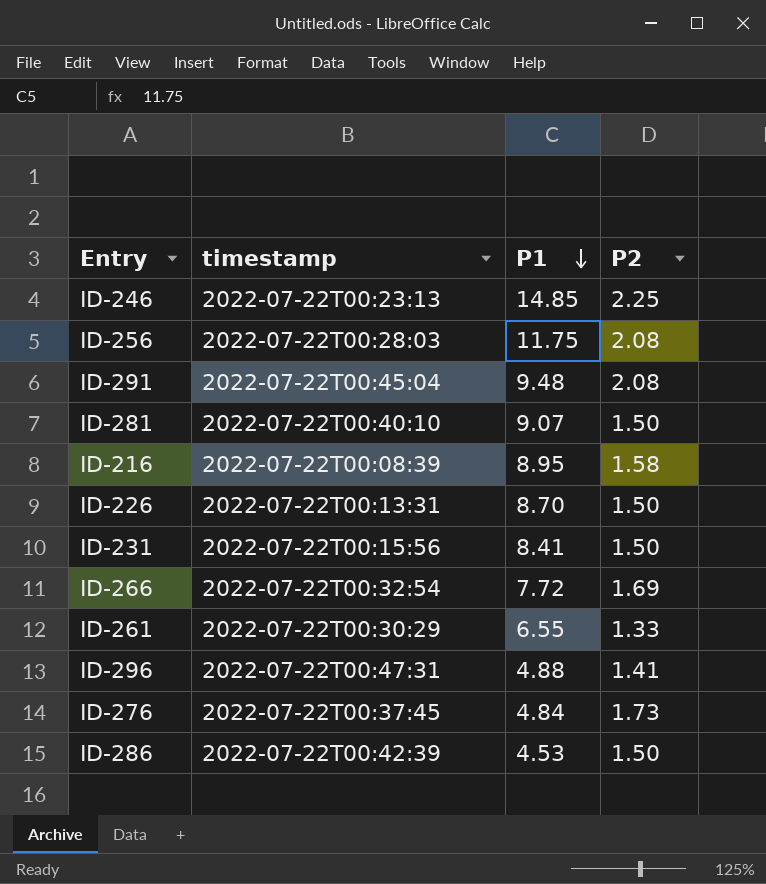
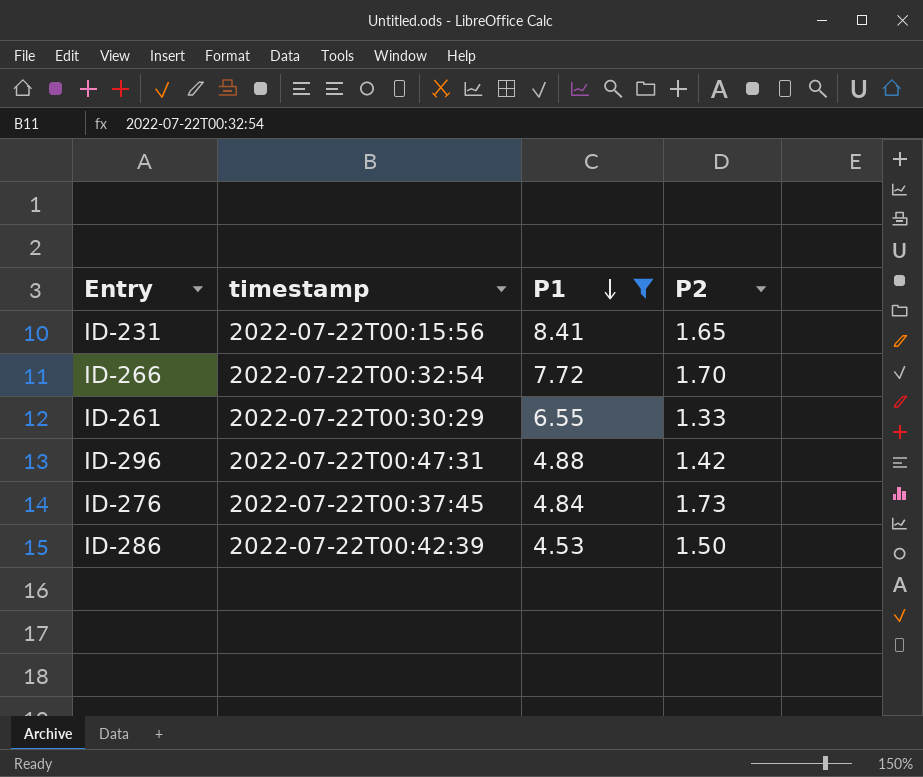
filter: none -> P1 <= 8.41
ID-231 | P2: 1.50 -> 1.65
ID-266 | P2: 1.69 -> 1.70
ID-296 | P2: 1.41 -> 1.42

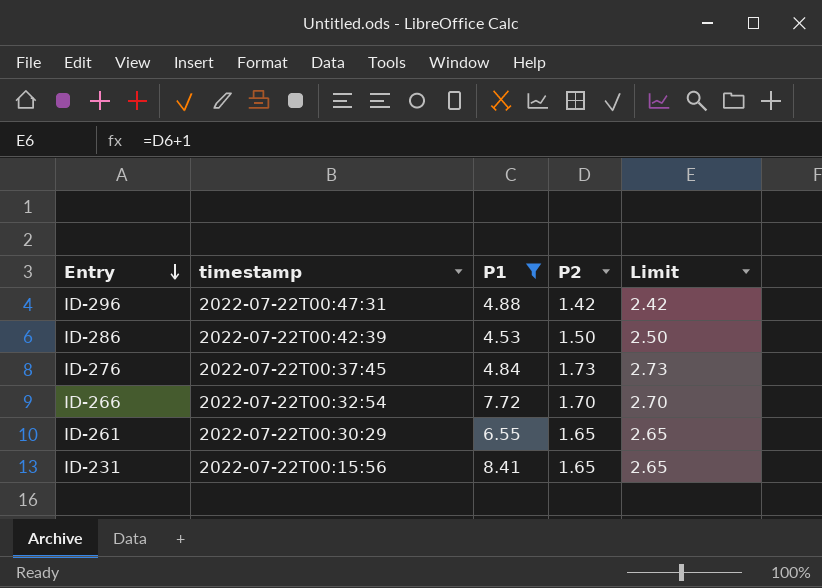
row order: P1 descending -> Entry descending
column Limit | formula: none -> [P2] + 1
ID-261 | P2: 1.33 -> 1.65

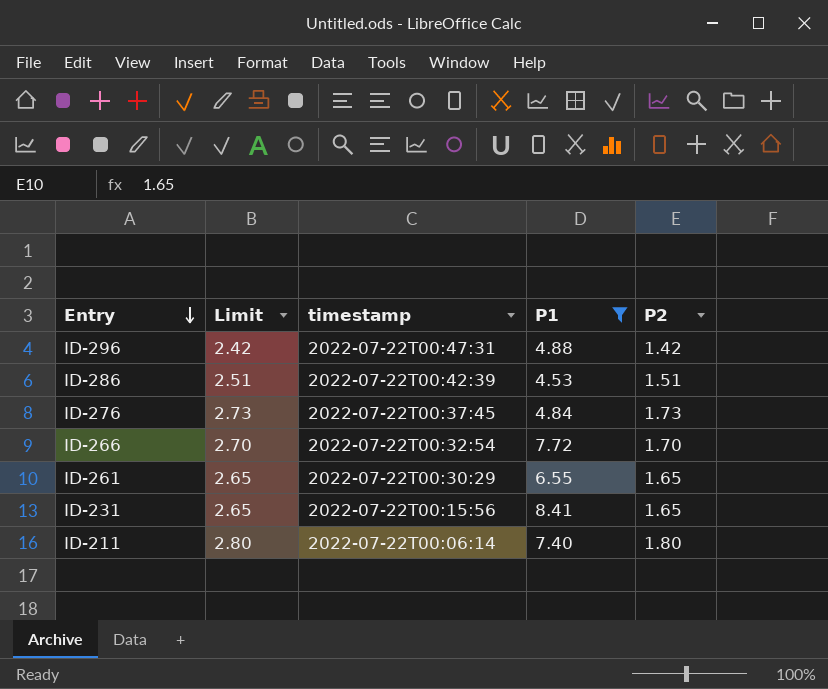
column Limit | position: 5 -> 2
ID-286 | Limit: 2.50 -> 2.51
ID-286 | P2: 1.50 -> 1.51
row ID-211: none -> 2.80 | 2022-07-22T00:06:14 | 7.40 | 1.80

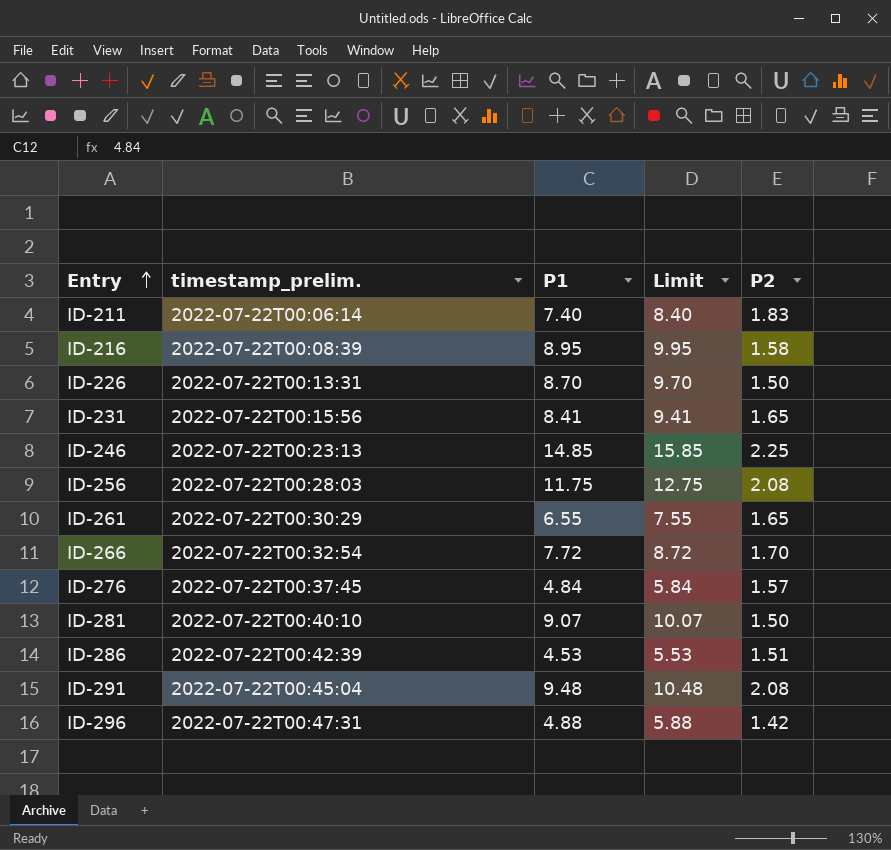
filter: P1 <= 8.41 -> none
row order: Entry descending -> Entry ascending
column name: timestamp -> timestamp_prelim.
column Limit | formula: [P2] + 1 -> [P1] + 1
column Limit | position: 2 -> 4
ID-211 | P2: 1.80 -> 1.83
ID-276 | P2: 1.73 -> 1.57

